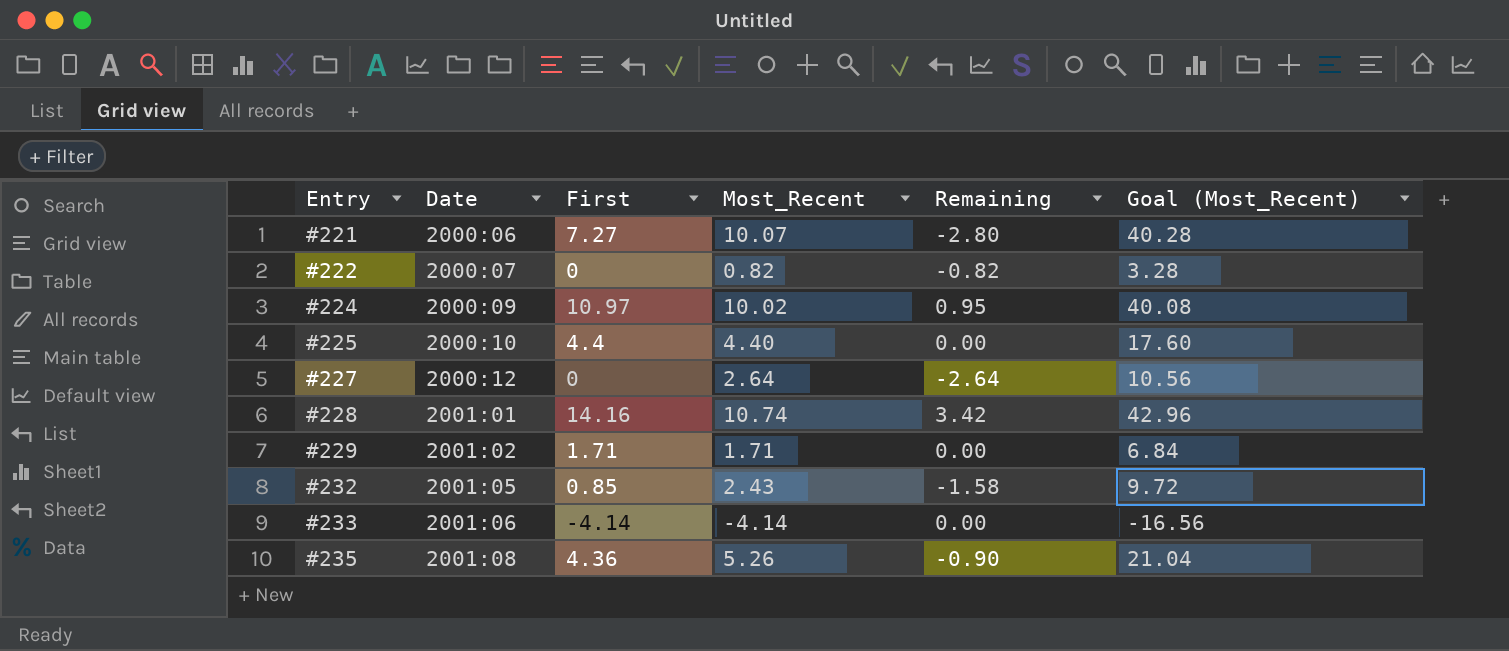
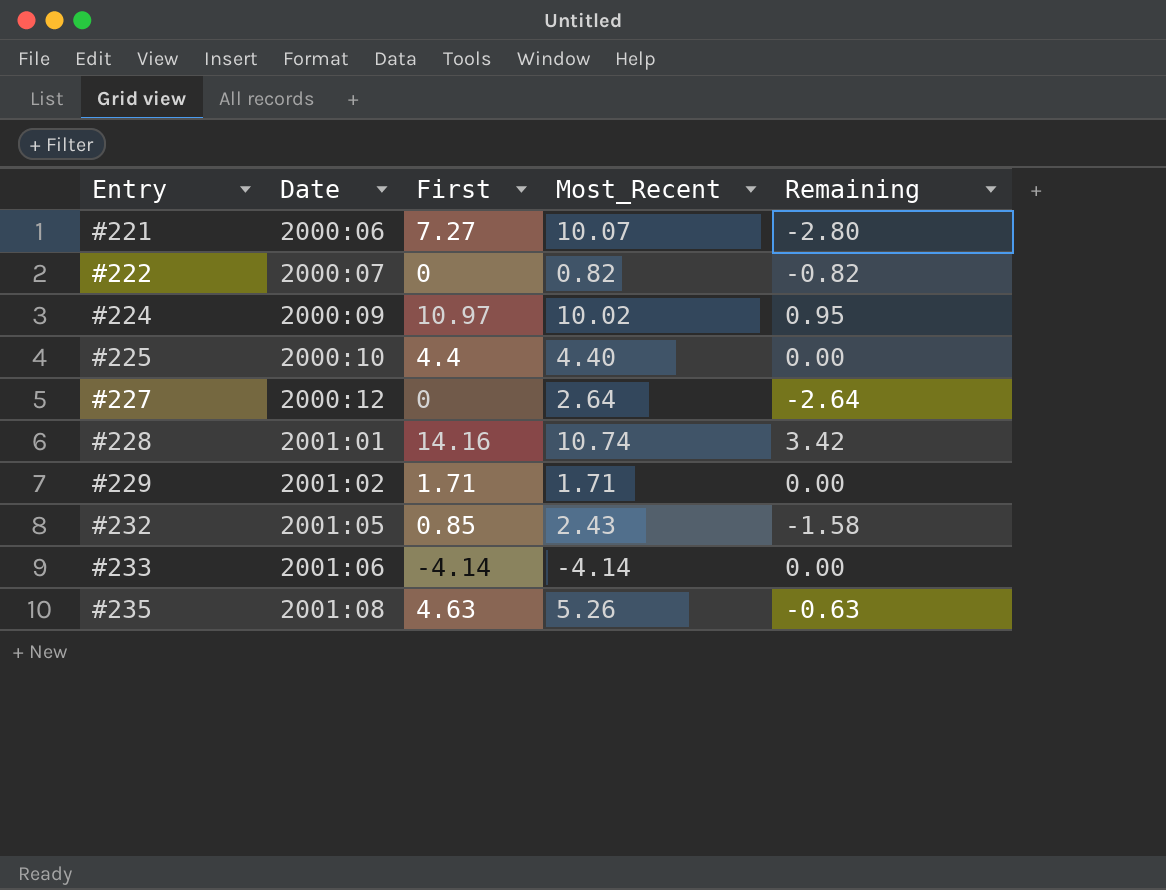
column Goal (Most_Recent) | formula: [Most_Recent] * 4 -> none
#235 | First: 4.36 -> 4.63
#235 | Remaining: -0.90 -> -0.63

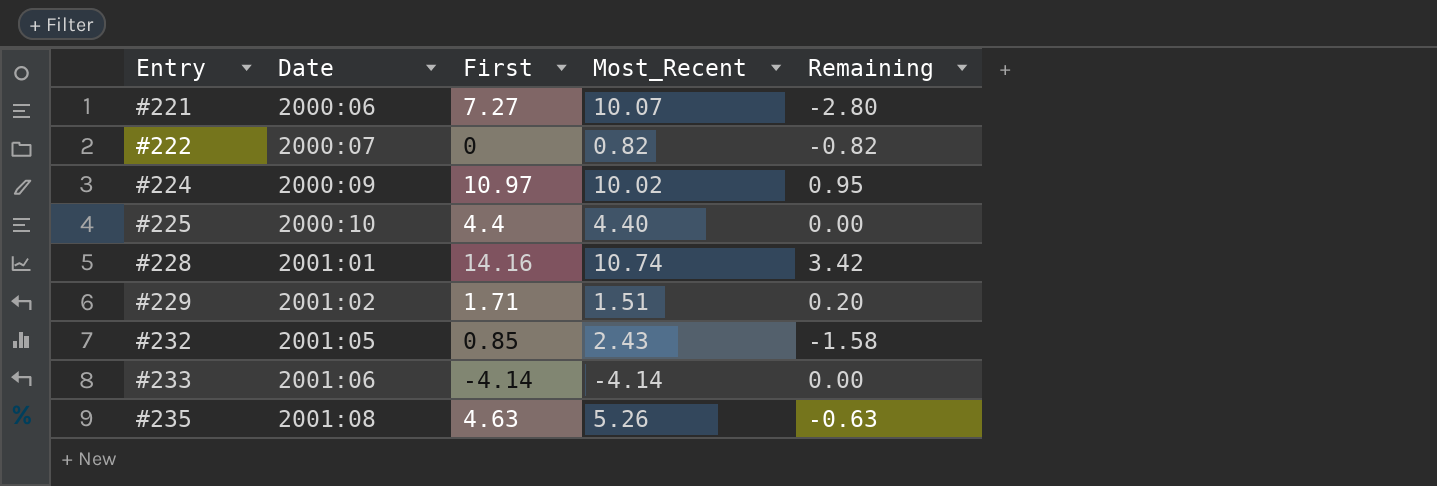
row #227: 2000:12 | 0 | 2.64 | -2.64 -> none
#229 | Most_Recent: 1.71 -> 1.51
#229 | Remaining: 0.00 -> 0.20

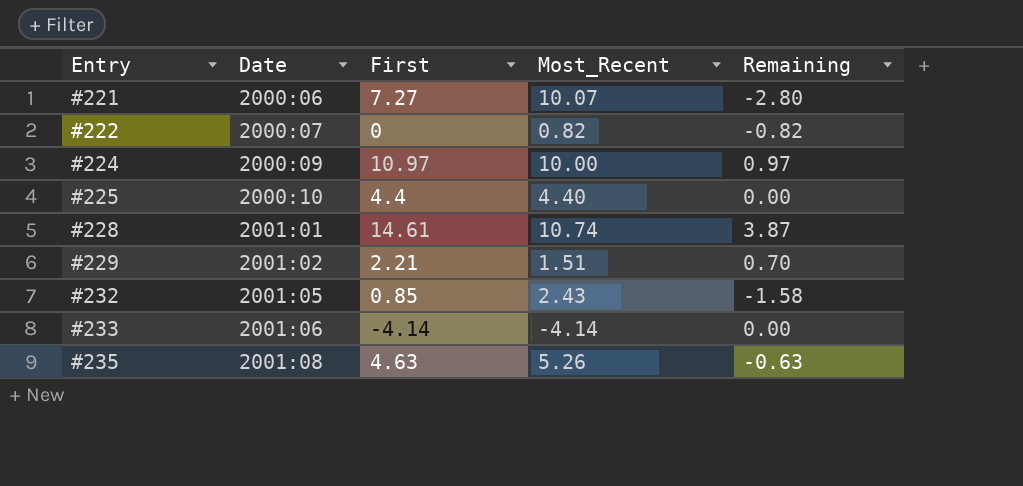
#224 | Most_Recent: 10.02 -> 10.00
#224 | Remaining: 0.95 -> 0.97
#228 | First: 14.16 -> 14.61
#228 | Remaining: 3.42 -> 3.87
#229 | First: 1.71 -> 2.21
#229 | Remaining: 0.20 -> 0.70

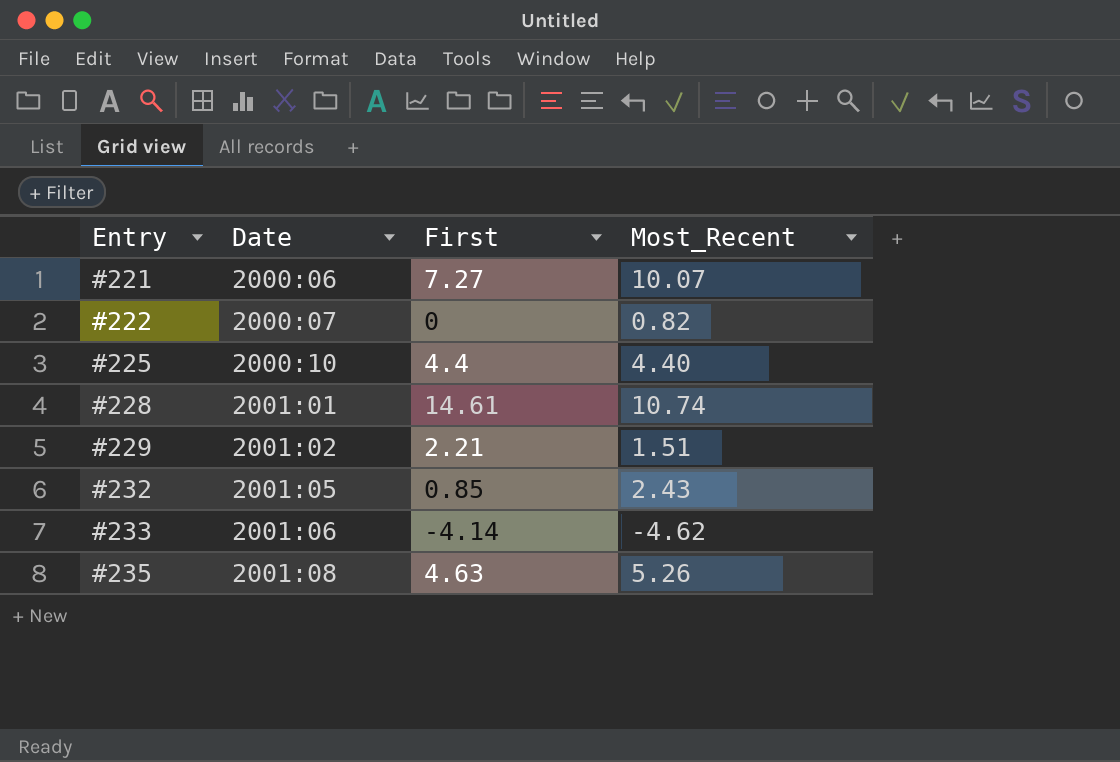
column Remaining | formula: [First] - [Most_Recent] -> none
row #224: 2000:09 | 10.97 | 10.00 | 0.97 -> none
#233 | Most_Recent: -4.14 -> -4.62

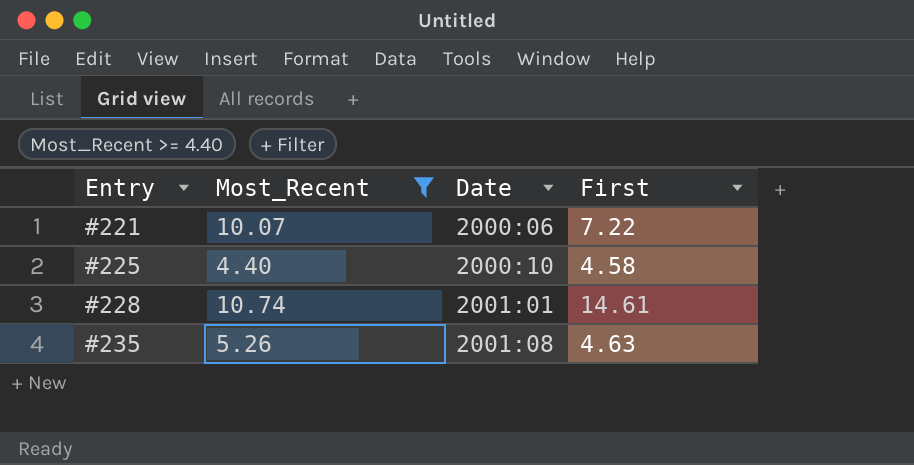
filter: none -> Most_Recent >= 4.40
column Most_Recent | position: 4 -> 2
#221 | First: 7.27 -> 7.22
#225 | First: 4.4 -> 4.58

